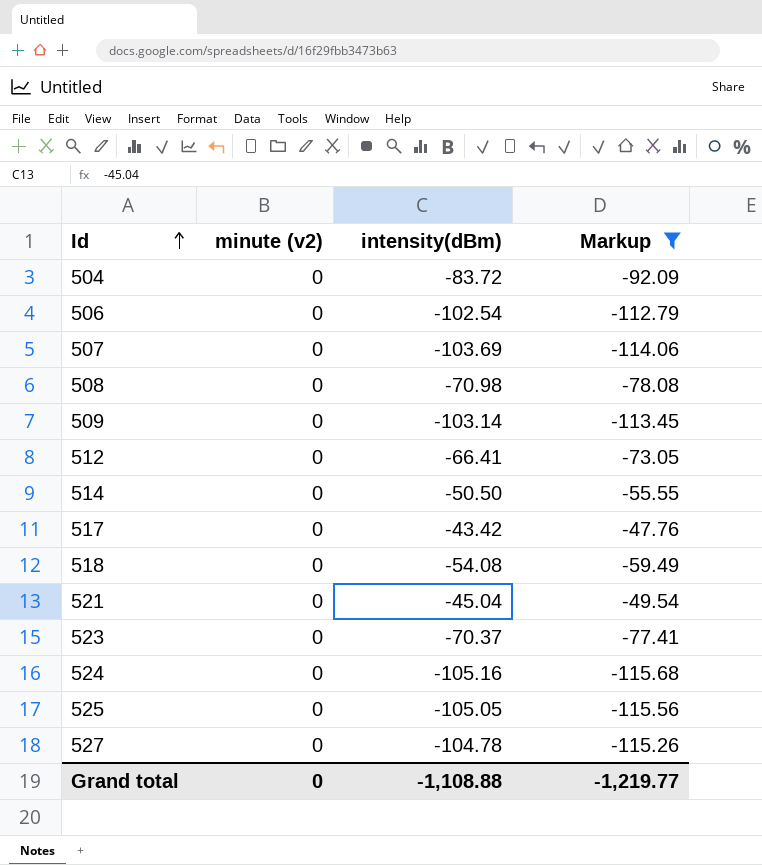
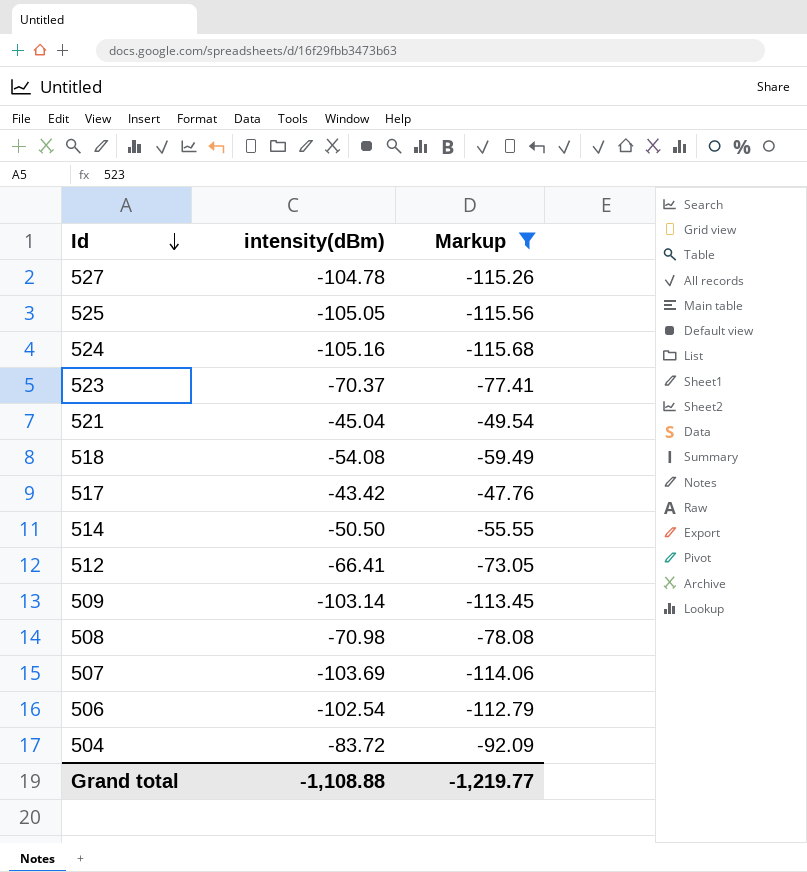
row order: Id ascending -> Id descending
column minute (v2) | position: 2 -> none

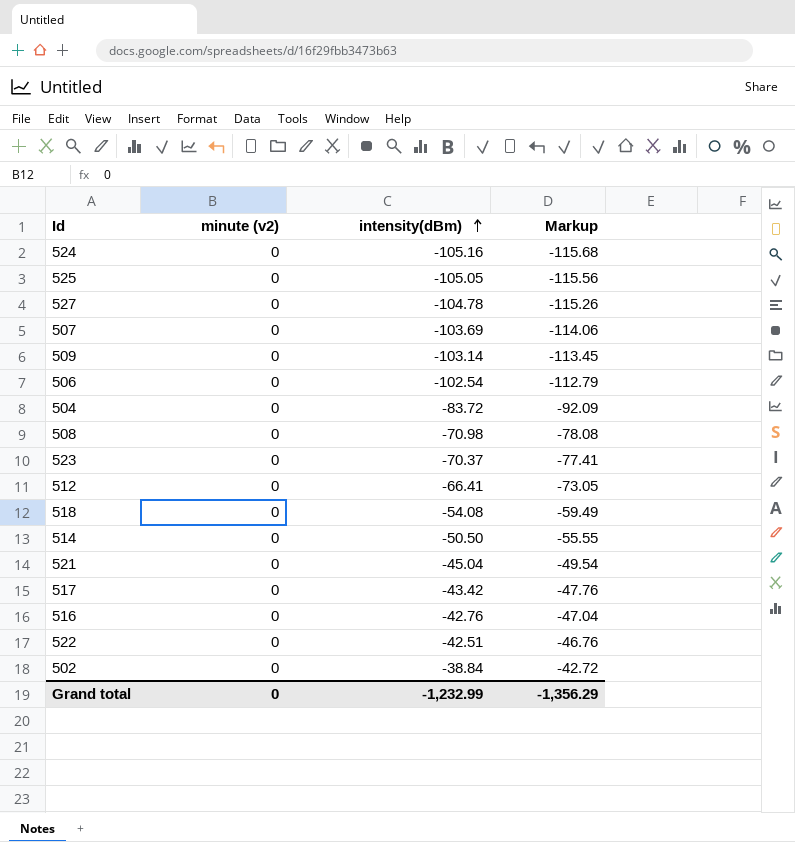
filter: Markup <= -47.76 -> none
row order: Id descending -> intensity(dBm) ascending
column minute (v2) | position: none -> 2
Grand total | intensity(dBm): -1,108.88 -> -1,232.99
Grand total | Markup: -1,219.77 -> -1,356.29

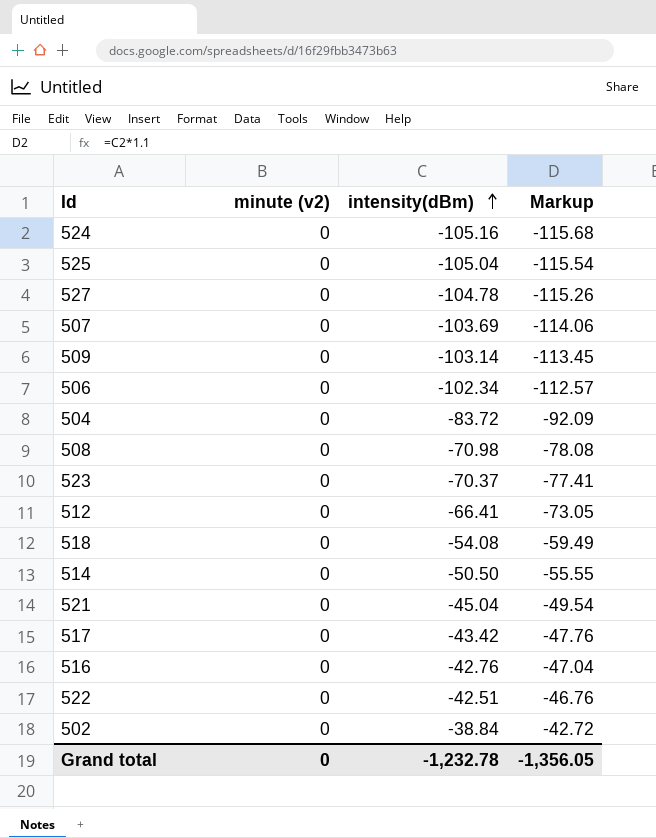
525 | intensity(dBm): -105.05 -> -105.04
525 | Markup: -115.56 -> -115.54
506 | intensity(dBm): -102.54 -> -102.34
506 | Markup: -112.79 -> -112.57
Grand total | intensity(dBm): -1,232.99 -> -1,232.78
Grand total | Markup: -1,356.29 -> -1,356.05

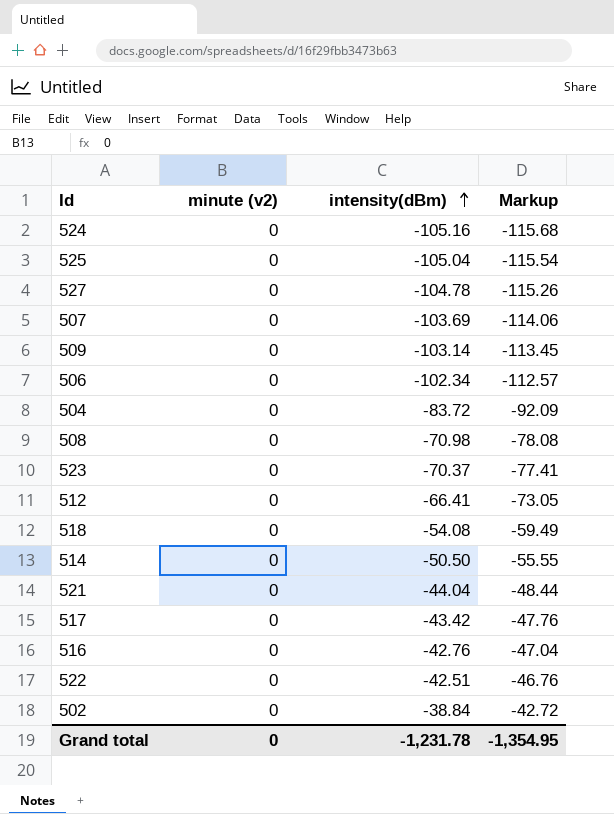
521 | intensity(dBm): -45.04 -> -44.04
521 | Markup: -49.54 -> -48.44
Grand total | intensity(dBm): -1,232.78 -> -1,231.78
Grand total | Markup: -1,356.05 -> -1,354.95

